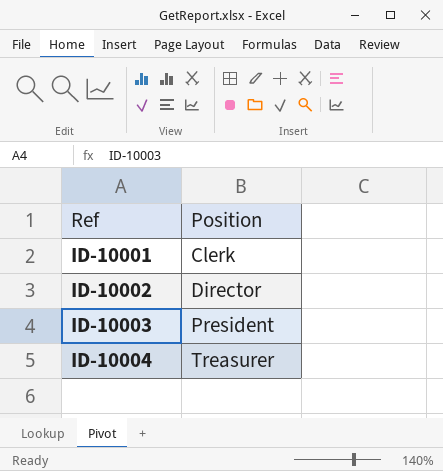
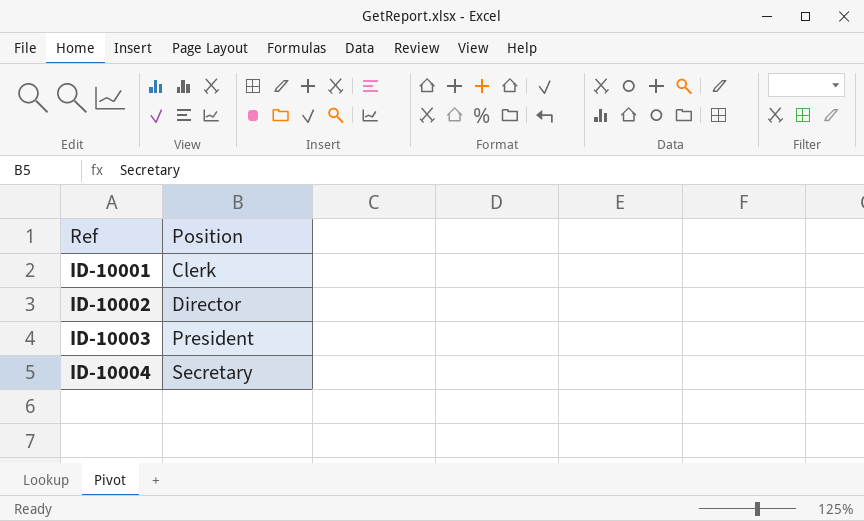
ID-10004 | Position: Treasurer -> Secretary

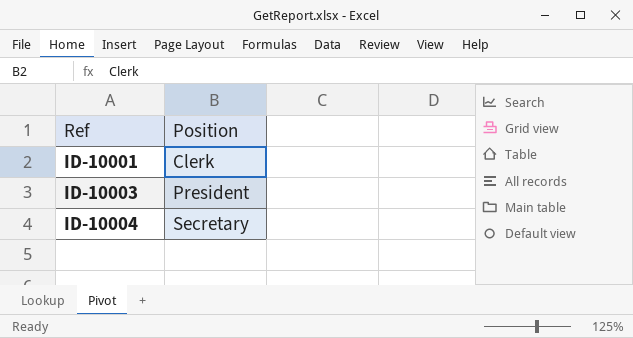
row ID-10002: Director -> none

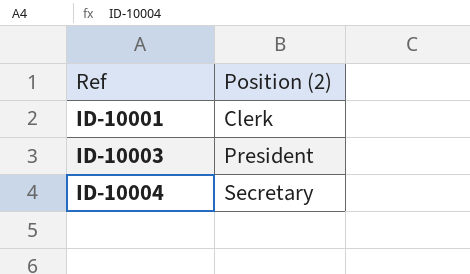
column name: Position -> Position (2)

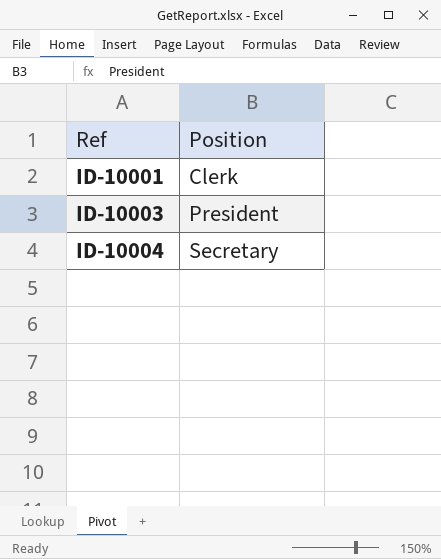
column name: Position (2) -> Position

